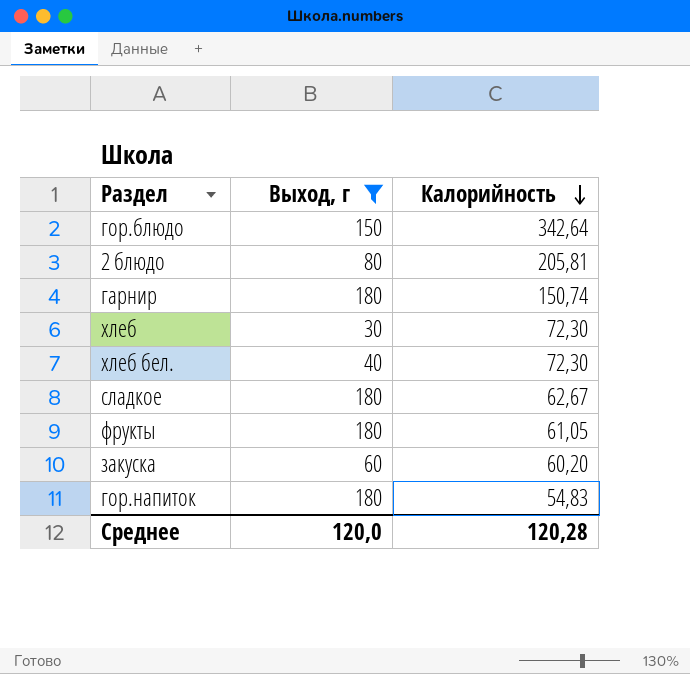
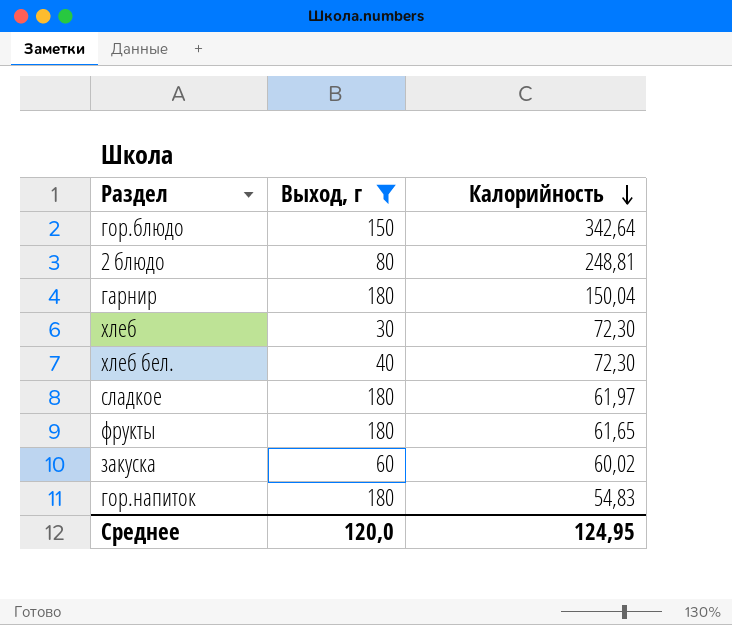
2 блюдо | Калорийность: 205,81 -> 248,81
гарнир | Калорийность: 150,74 -> 150,04
сладкое | Калорийность: 62,67 -> 61,97
фрукты | Калорийность: 61,05 -> 61,65
закуска | Калорийность: 60,20 -> 60,02
Среднее | Калорийность: 120,28 -> 124,95

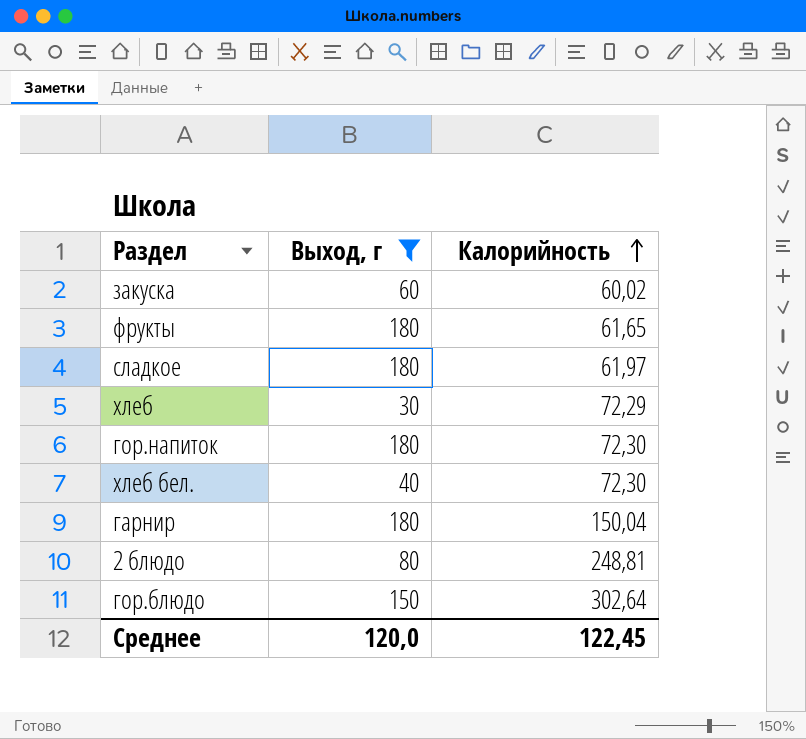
row order: Калорийность descending -> Калорийность ascending
хлеб | Калорийность: 72,30 -> 72,29
гор.напиток | Калорийность: 54,83 -> 72,30
гор.блюдо | Калорийность: 342,64 -> 302,64
Среднее | Калорийность: 124,95 -> 122,45

